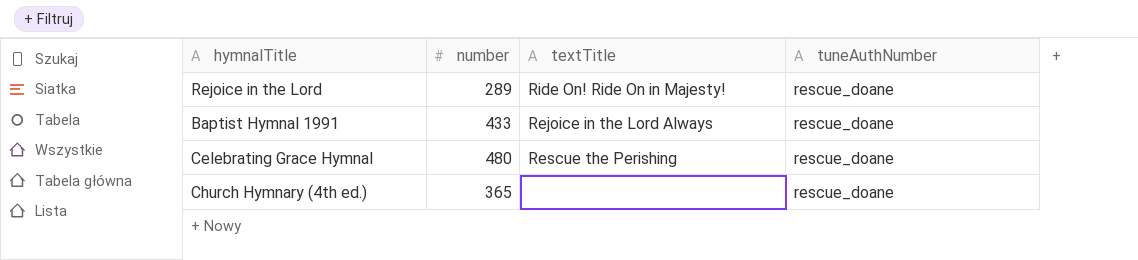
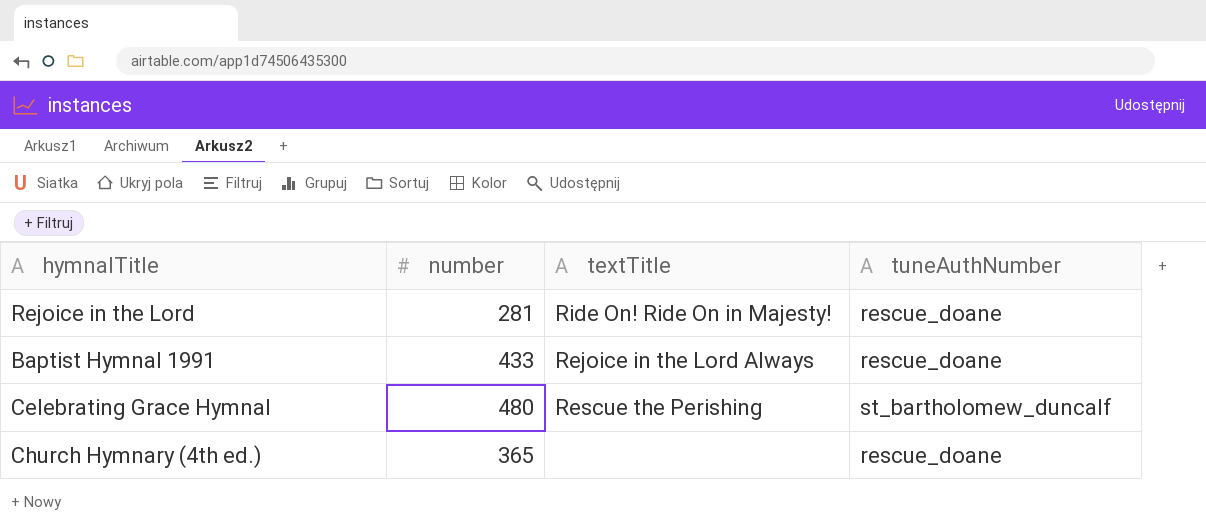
Rejoice in the Lord | number: 289 -> 281
Celebrating Grace Hymnal | tuneAuthNumber: rescue_doane -> st_bartholomew_duncalf

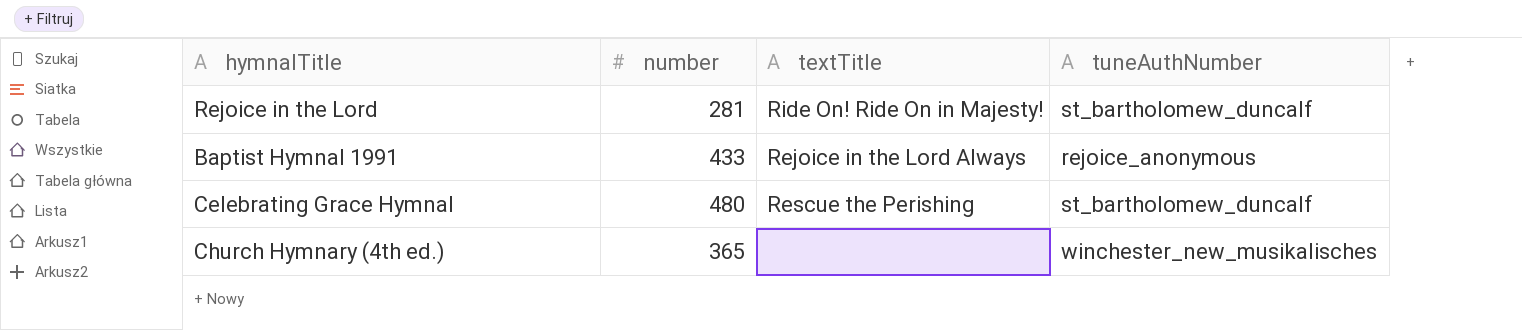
Rejoice in the Lord | tuneAuthNumber: rescue_doane -> st_bartholomew_duncalf
Baptist Hymnal 1991 | tuneAuthNumber: rescue_doane -> rejoice_anonymous
Church Hymnary (4th ed.) | tuneAuthNumber: rescue_doane -> winchester_new_musikalisches

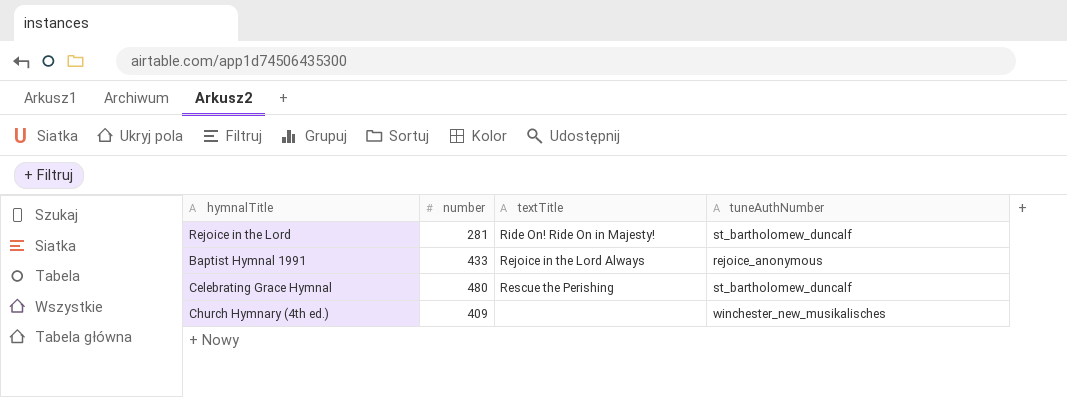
Church Hymnary (4th ed.) | number: 365 -> 409

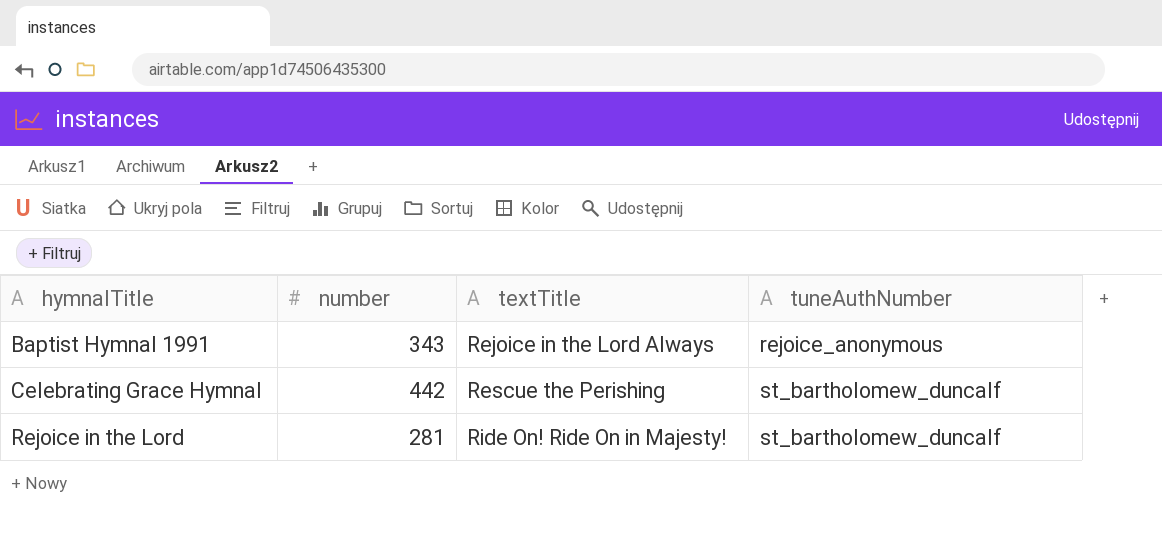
row order: none -> hymnalTitle ascending
row Church Hymnary (4th ed.): 409 | none | winchester_new_musikalisches -> none
Baptist Hymnal 1991 | number: 433 -> 343
Celebrating Grace Hymnal | number: 480 -> 442

